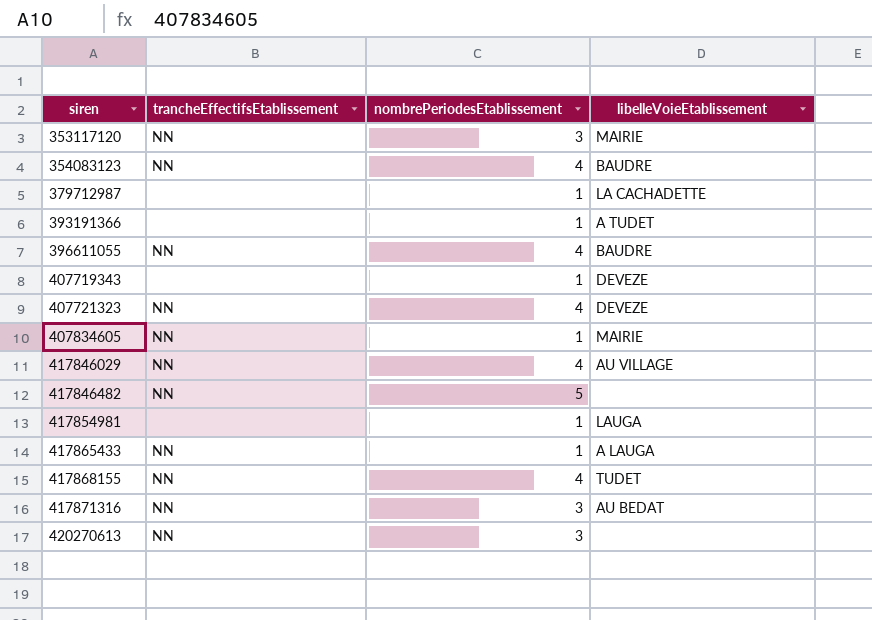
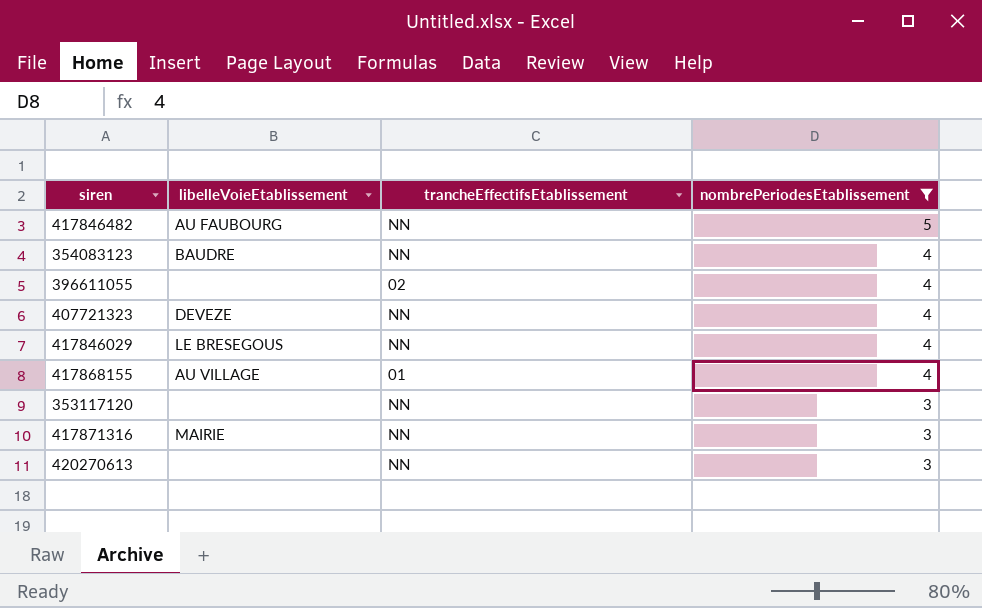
filter: none -> nombrePeriodesEtablissement != 1
row order: siren ascending -> nombrePeriodesEtablissement descending
column libelleVoieEtablissement | position: 4 -> 2
417846482 | libelleVoieEtablissement: none -> AU FAUBOURG
396611055 | libelleVoieEtablissement: BAUDRE -> none
396611055 | trancheEffectifsEtablissement: NN -> 02
417846029 | libelleVoieEtablissement: AU VILLAGE -> LE BRESEGOUS
417868155 | libelleVoieEtablissement: TUDET -> AU VILLAGE
417868155 | trancheEffectifsEtablissement: NN -> 01
353117120 | libelleVoieEtablissement: MAIRIE -> none
417871316 | libelleVoieEtablissement: AU BEDAT -> MAIRIE

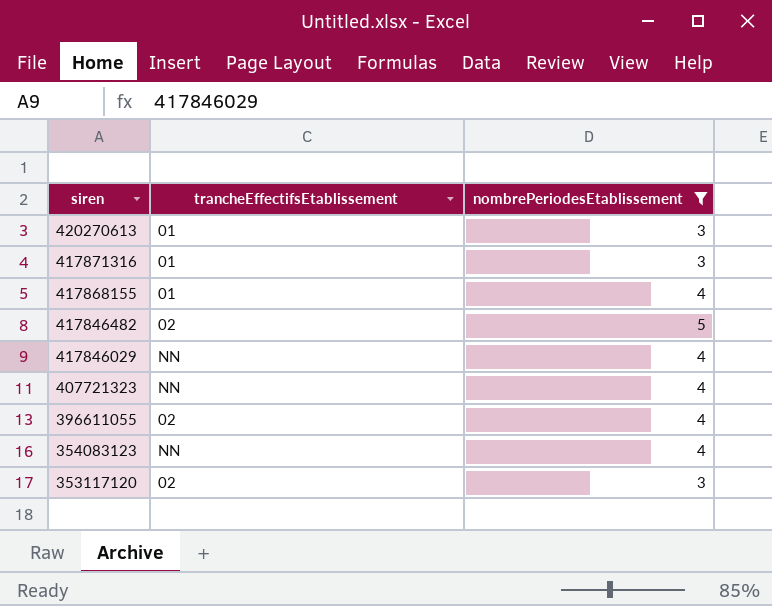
row order: nombrePeriodesEtablissement descending -> siren descending
column libelleVoieEtablissement | position: 2 -> none
420270613 | trancheEffectifsEtablissement: NN -> 01
417871316 | trancheEffectifsEtablissement: NN -> 01
417846482 | trancheEffectifsEtablissement: NN -> 02
353117120 | trancheEffectifsEtablissement: NN -> 02

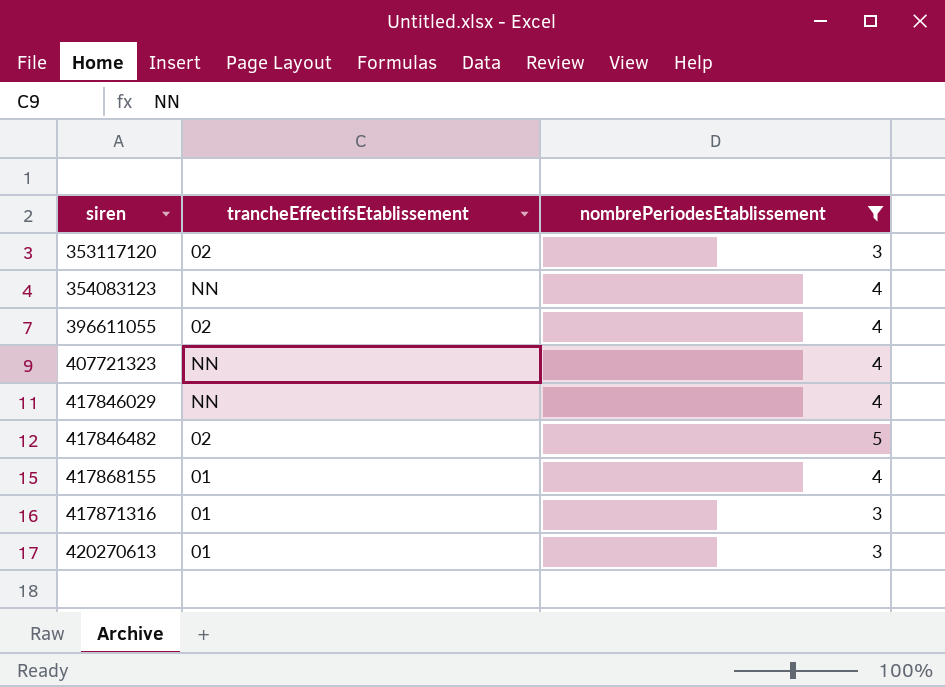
row order: siren descending -> siren ascending

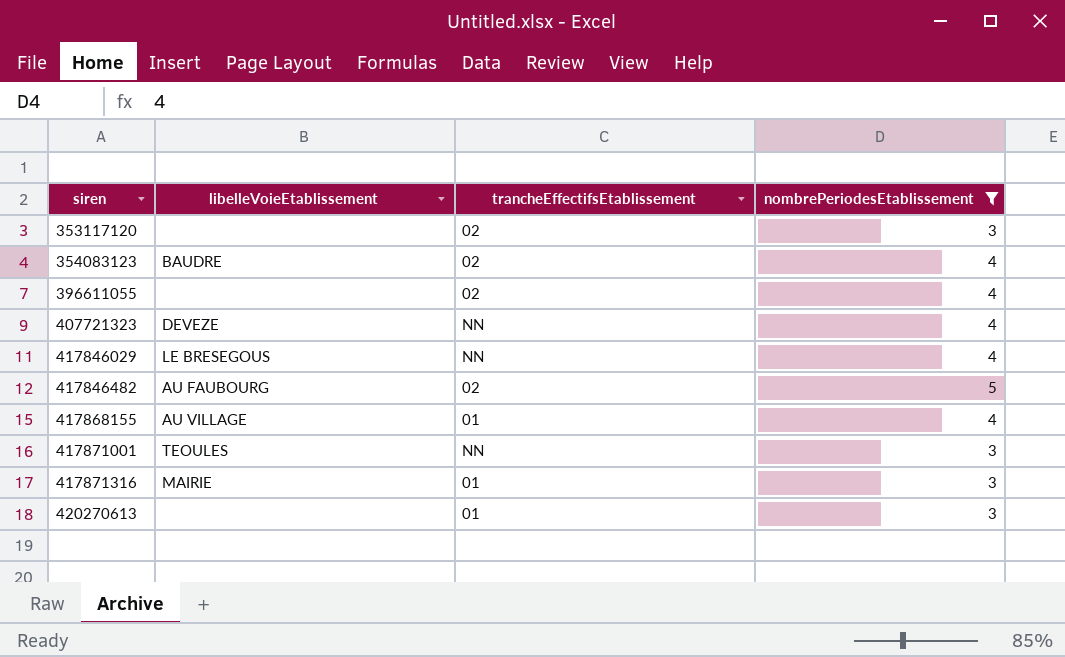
column libelleVoieEtablissement | position: none -> 2
354083123 | trancheEffectifsEtablissement: NN -> 02
row 417871001: none -> TEOULES | NN | 3

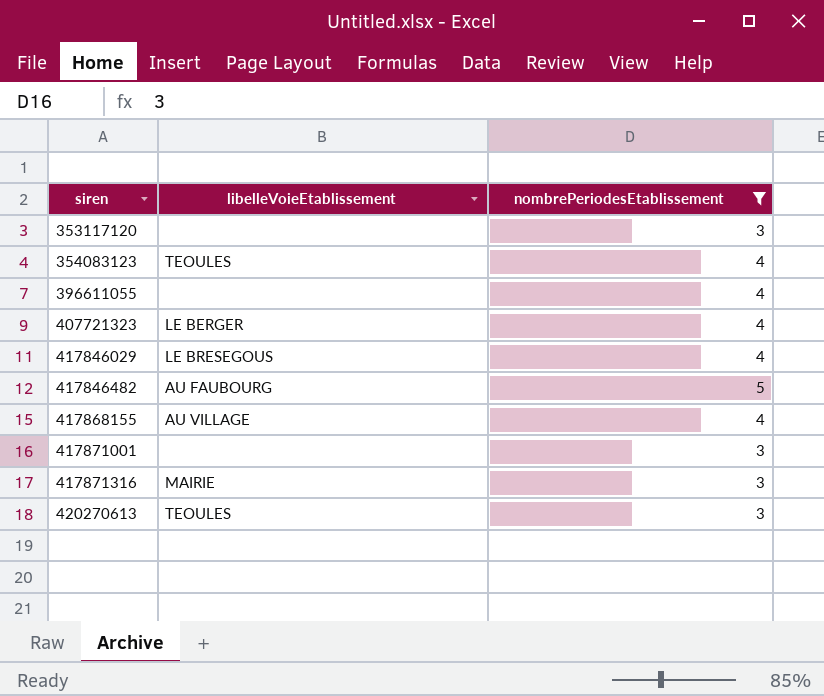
column trancheEffectifsEtablissement | position: 3 -> none
354083123 | libelleVoieEtablissement: BAUDRE -> TEOULES
407721323 | libelleVoieEtablissement: DEVEZE -> LE BERGER
417871001 | libelleVoieEtablissement: TEOULES -> none
420270613 | libelleVoieEtablissement: none -> TEOULES

